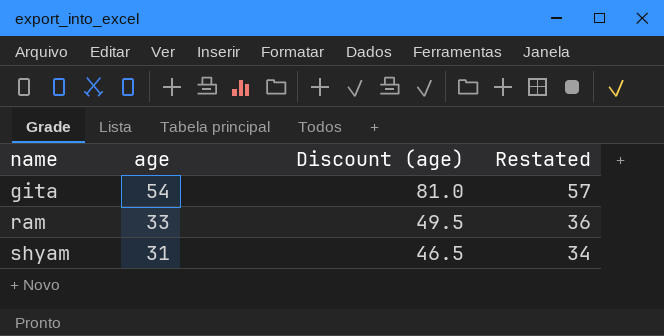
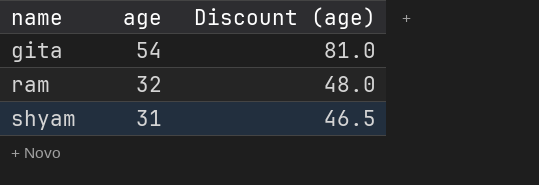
column Restated | formula: [age] + 3 -> none
ram | age: 33 -> 32
ram | Discount (age): 49.5 -> 48.0

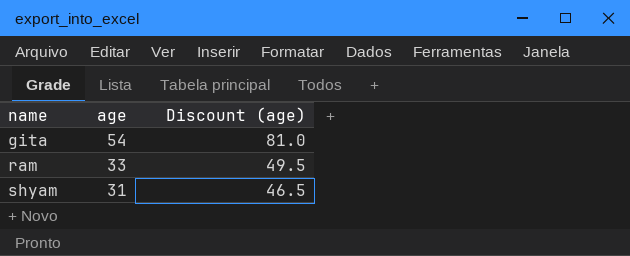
ram | age: 32 -> 33
ram | Discount (age): 48.0 -> 49.5

